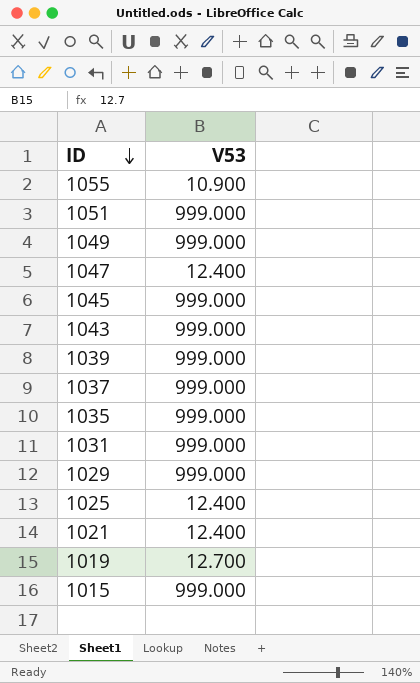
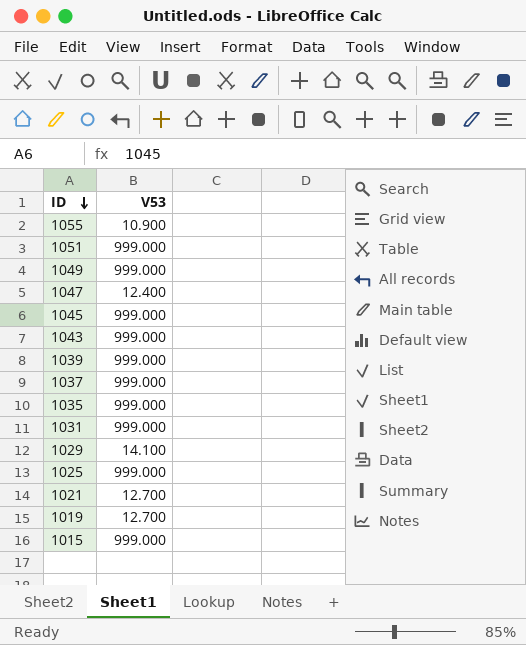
1029 | V53: 999.000 -> 14.100
1025 | V53: 12.400 -> 999.000
1021 | V53: 12.400 -> 12.700

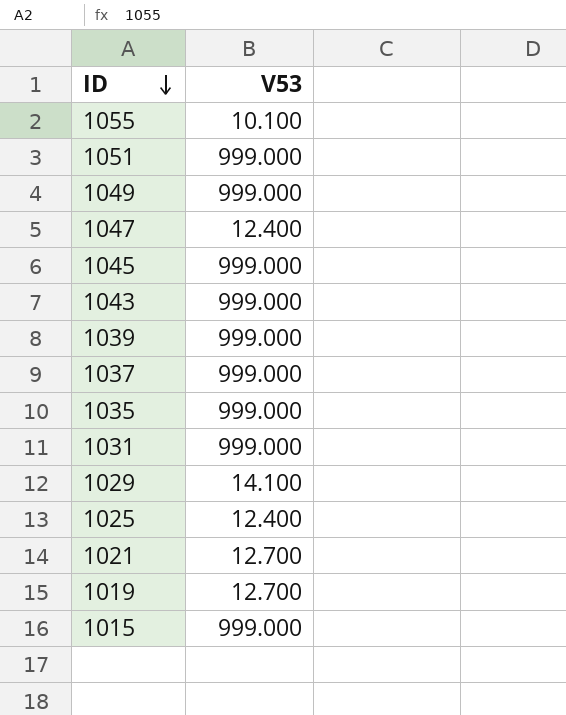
1055 | V53: 10.900 -> 10.100
1025 | V53: 999.000 -> 12.400

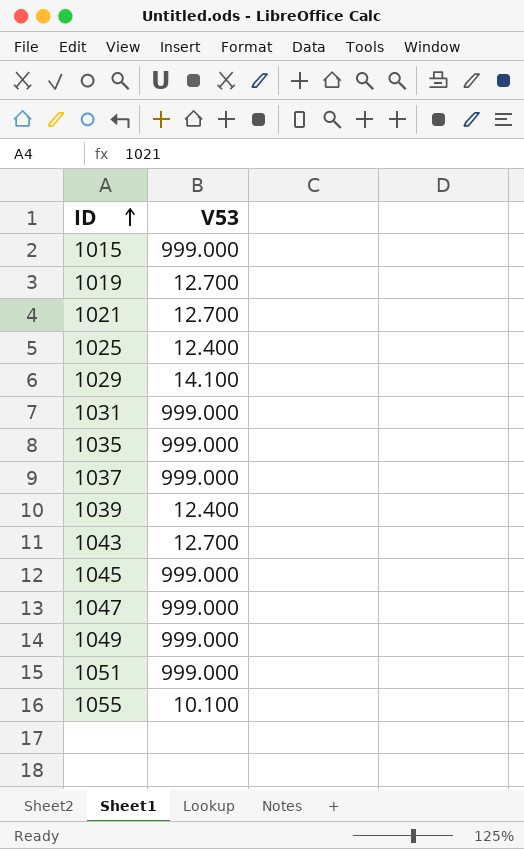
row order: ID descending -> ID ascending
1039 | V53: 999.000 -> 12.400
1043 | V53: 999.000 -> 12.700
1047 | V53: 12.400 -> 999.000

